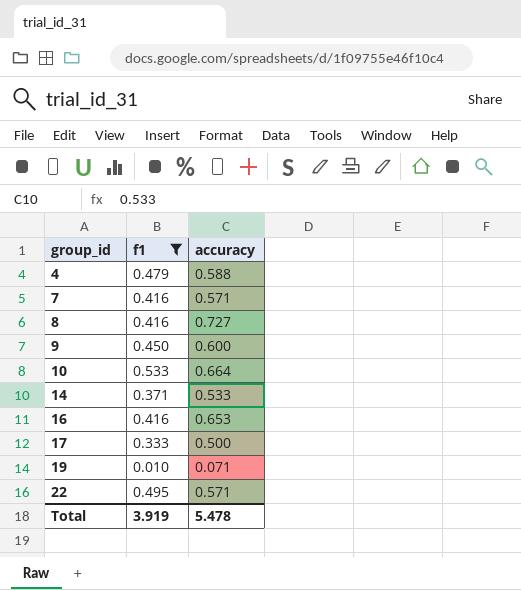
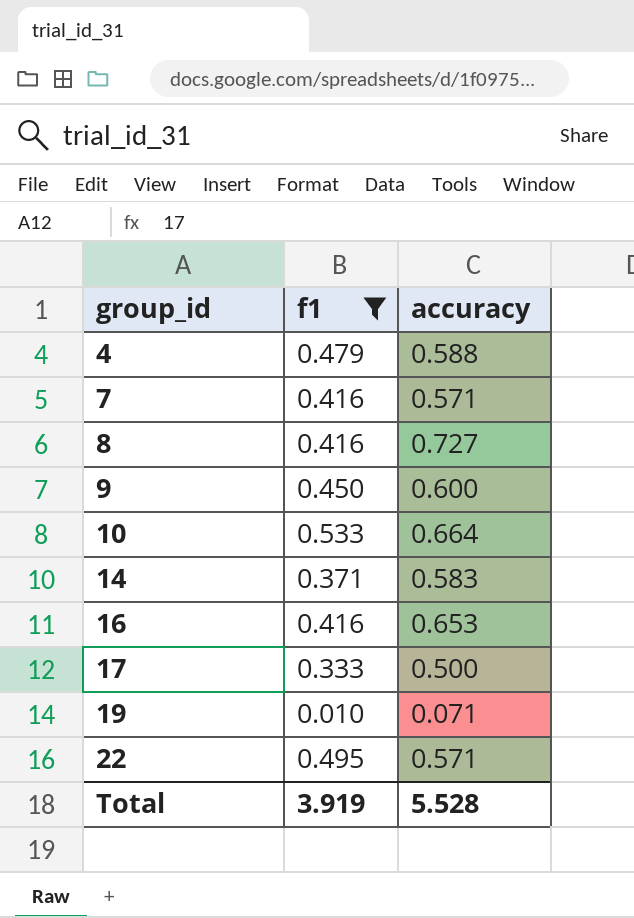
14 | accuracy: 0.533 -> 0.583
Total | accuracy: 5.478 -> 5.528

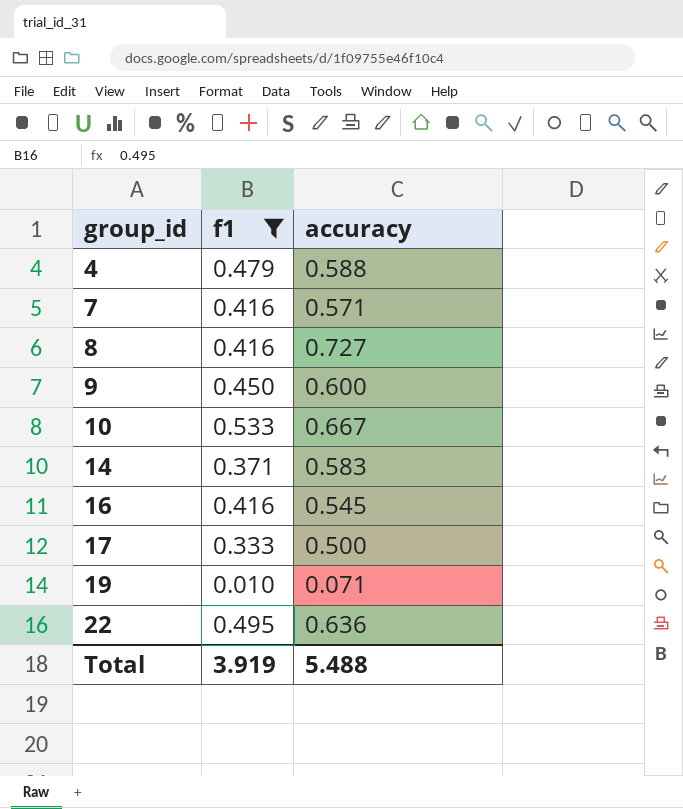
10 | accuracy: 0.664 -> 0.667
16 | accuracy: 0.653 -> 0.545
22 | accuracy: 0.571 -> 0.636
Total | accuracy: 5.528 -> 5.488

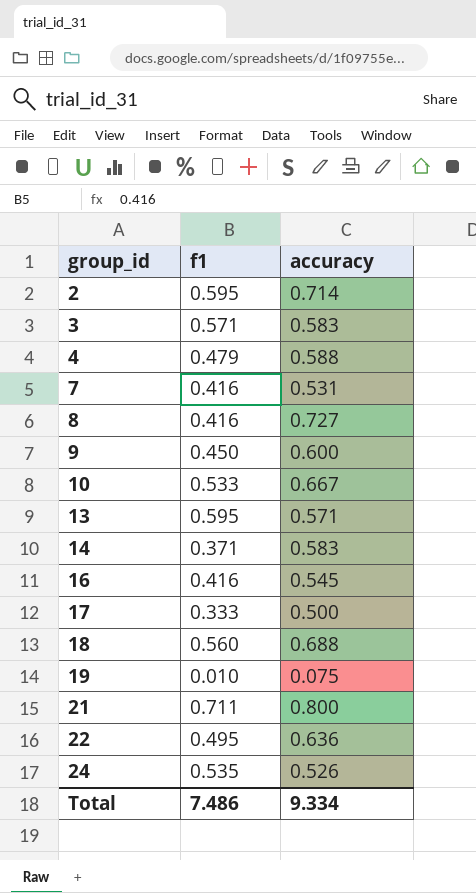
filter: f1 <= 0.533 -> none
7 | accuracy: 0.571 -> 0.531
19 | accuracy: 0.071 -> 0.075
Total | f1: 3.919 -> 7.486
Total | accuracy: 5.488 -> 9.334

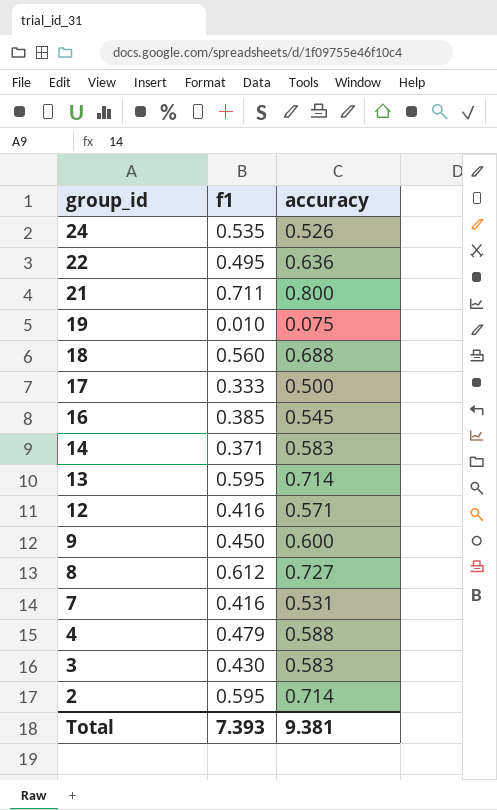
row order: group_id ascending -> group_id descending
row 10: 0.533 | 0.667 -> none
16 | f1: 0.416 -> 0.385
13 | accuracy: 0.571 -> 0.714
row 12: none -> 0.416 | 0.571
8 | f1: 0.416 -> 0.612
3 | f1: 0.571 -> 0.430
Total | f1: 7.486 -> 7.393
Total | accuracy: 9.334 -> 9.381

